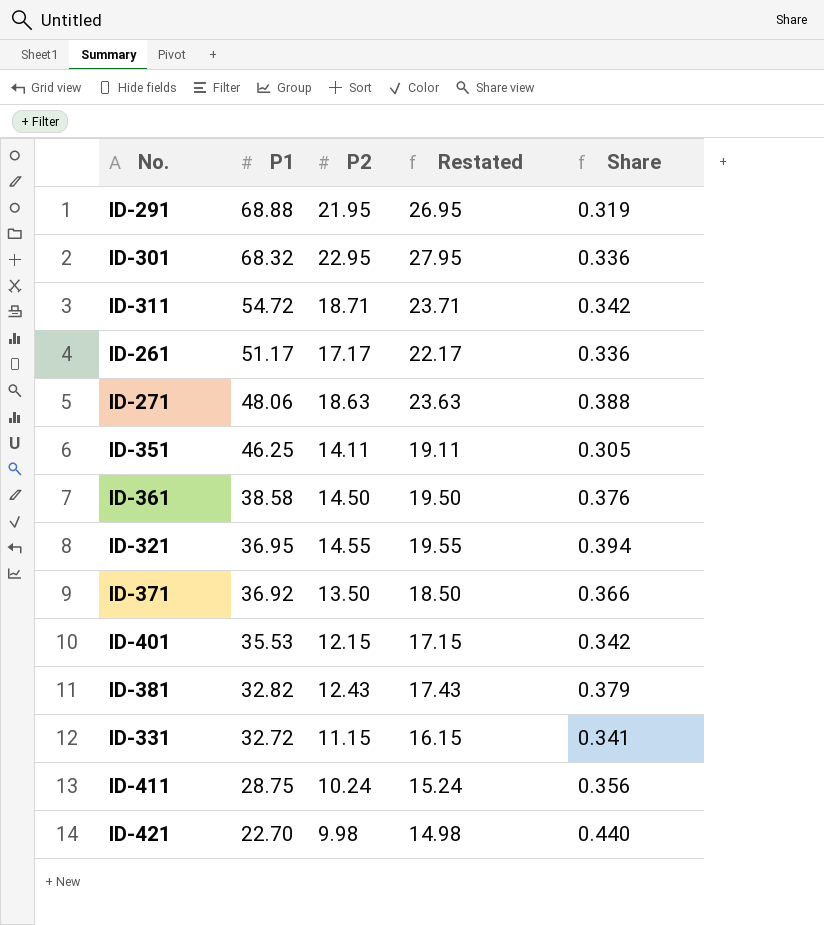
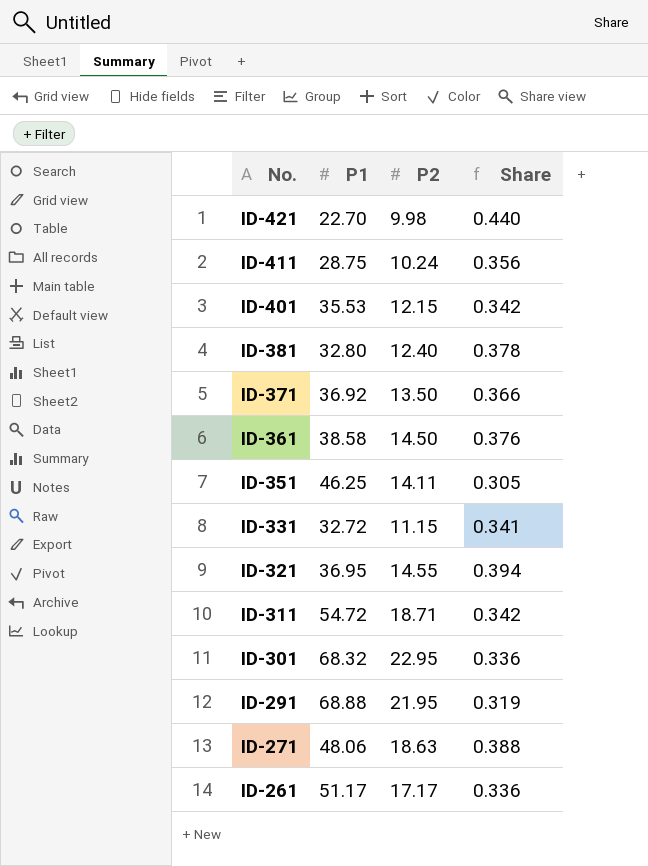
row order: P1 descending -> No. descending
column Restated | formula: [P2] + 5 -> none
ID-381 | P1: 32.82 -> 32.80
ID-381 | P2: 12.43 -> 12.40
ID-381 | Share: 0.379 -> 0.378

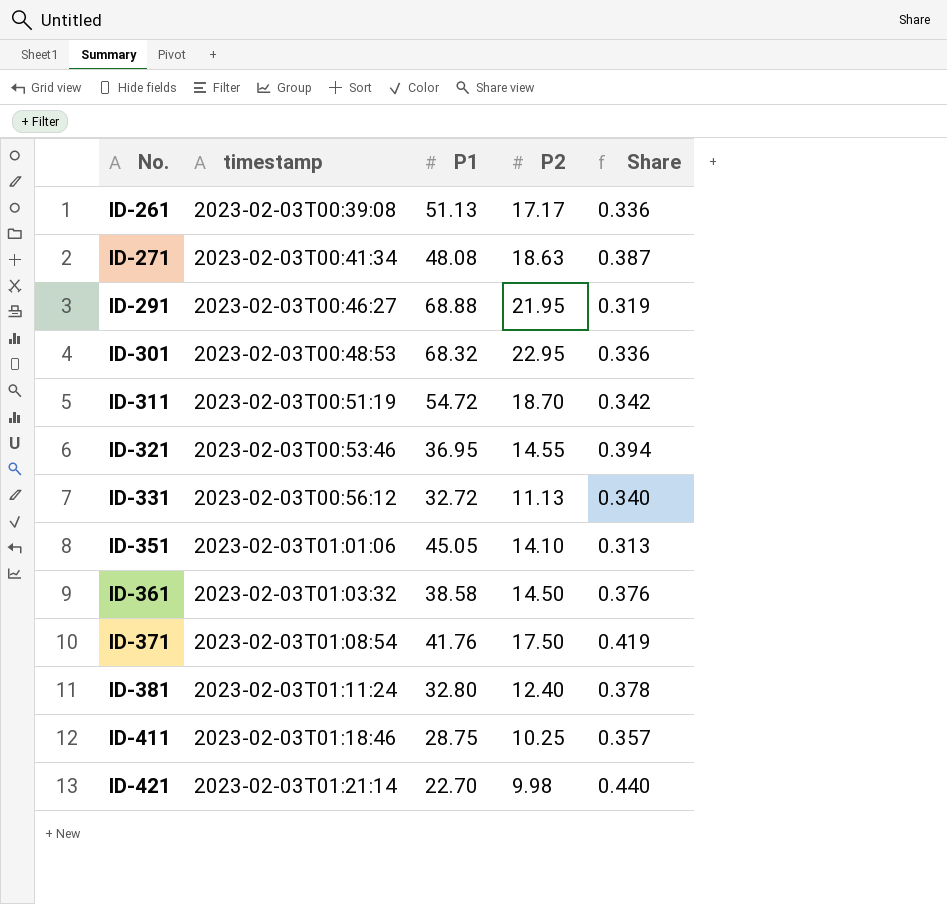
row order: No. descending -> No. ascending
column timestamp | position: none -> 2
row ID-401: 35.53 | 12.15 | 0.342 -> none
ID-261 | P1: 51.17 -> 51.13
ID-271 | P1: 48.06 -> 48.08
ID-271 | Share: 0.388 -> 0.387
ID-311 | P2: 18.71 -> 18.70
ID-331 | P2: 11.15 -> 11.13
ID-331 | Share: 0.341 -> 0.340
ID-351 | P1: 46.25 -> 45.05
ID-351 | P2: 14.11 -> 14.10
ID-351 | Share: 0.305 -> 0.313
ID-371 | P1: 36.92 -> 41.76
ID-371 | P2: 13.50 -> 17.50
ID-371 | Share: 0.366 -> 0.419
ID-411 | P2: 10.24 -> 10.25
ID-411 | Share: 0.356 -> 0.357

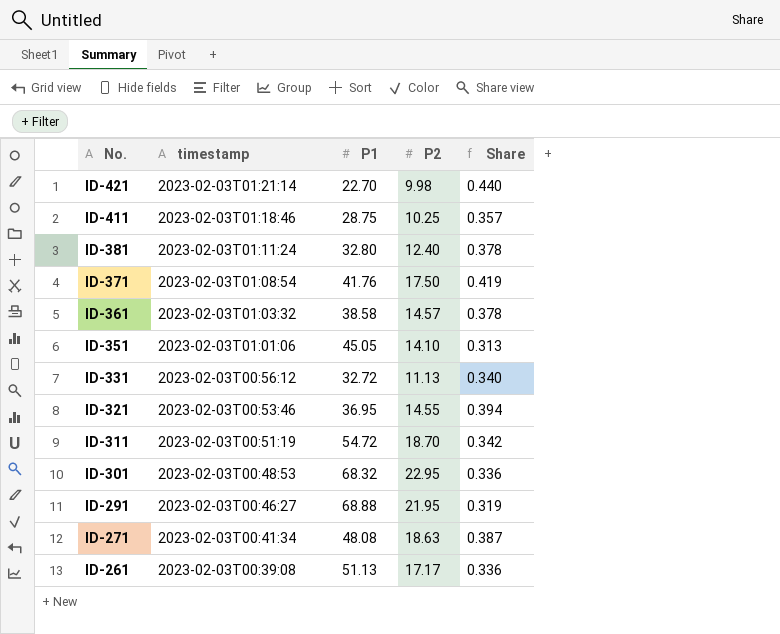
row order: No. ascending -> No. descending
ID-361 | P2: 14.50 -> 14.57
ID-361 | Share: 0.376 -> 0.378

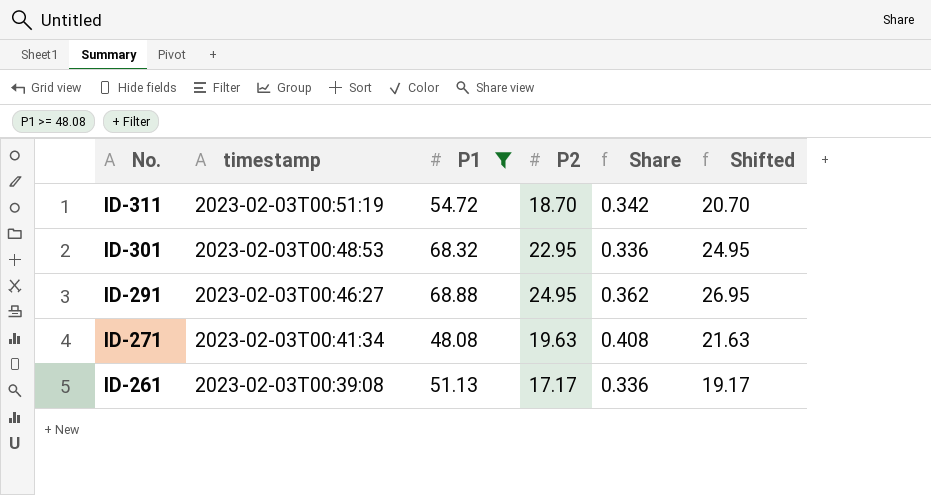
filter: none -> P1 >= 48.08
column Shifted | formula: none -> [P2] + 2
ID-291 | P2: 21.95 -> 24.95
ID-291 | Share: 0.319 -> 0.362
ID-271 | P2: 18.63 -> 19.63
ID-271 | Share: 0.387 -> 0.408

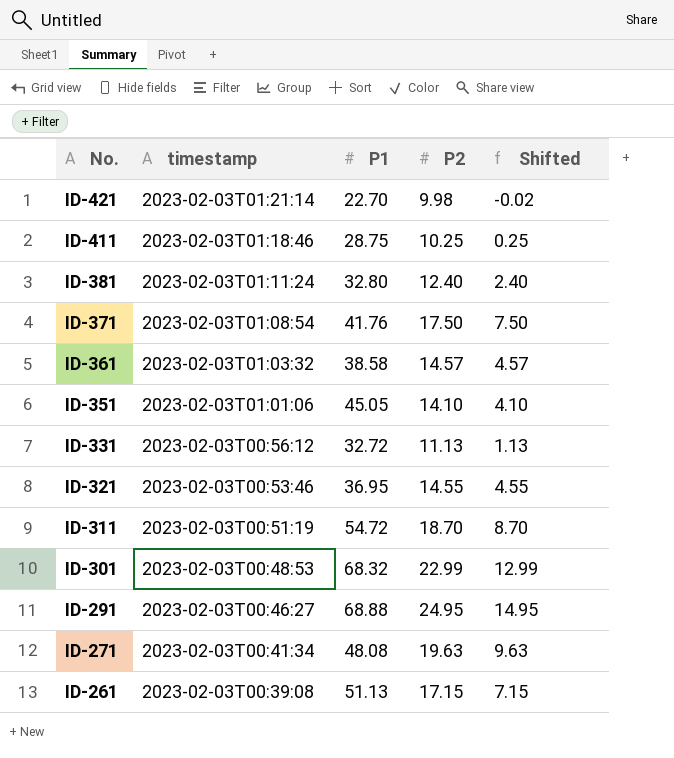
filter: P1 >= 48.08 -> none
column Share | formula: [P2] / [P1] -> none
column Shifted | formula: [P2] + 2 -> [P2] - 10
ID-301 | P2: 22.95 -> 22.99
ID-261 | P2: 17.17 -> 17.15

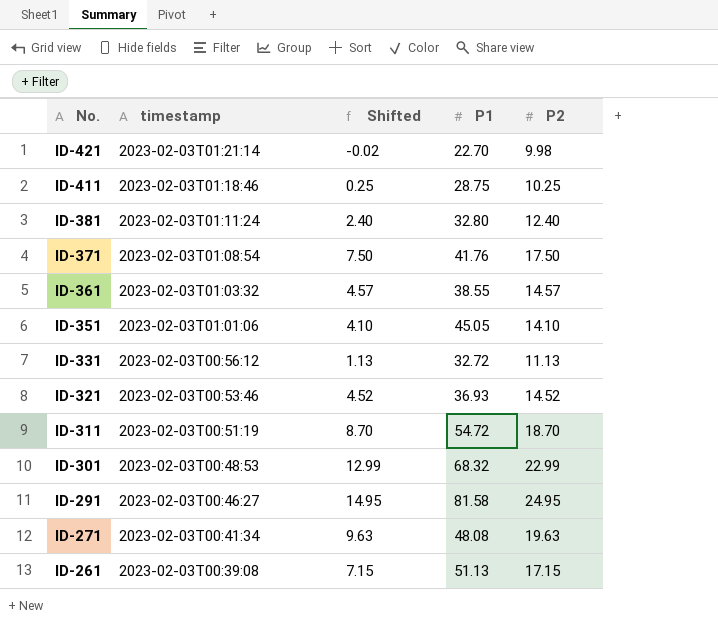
column Shifted | position: 5 -> 3
ID-361 | P1: 38.58 -> 38.55
ID-321 | Shifted: 4.55 -> 4.52
ID-321 | P1: 36.95 -> 36.93
ID-321 | P2: 14.55 -> 14.52
ID-291 | P1: 68.88 -> 81.58

